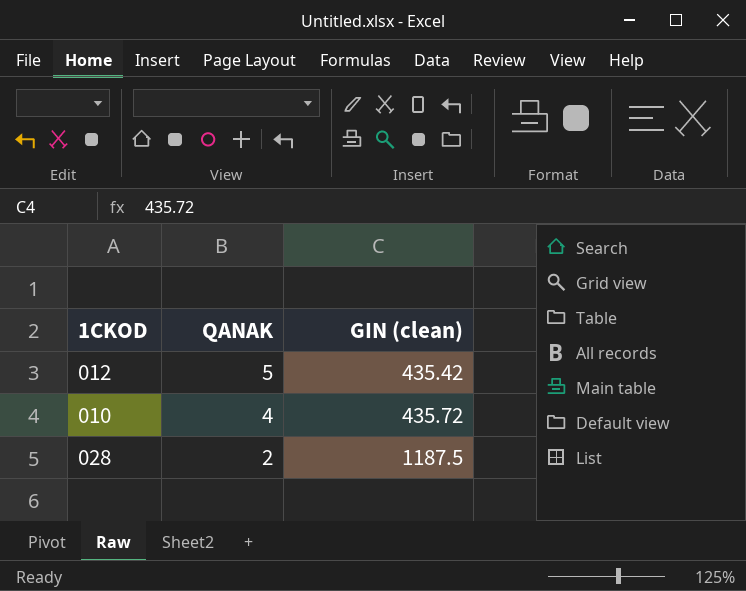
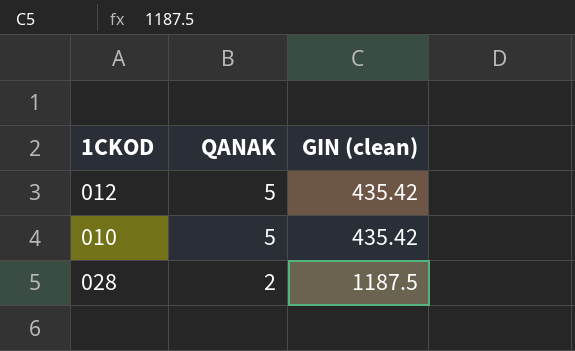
010 | QANAK: 4 -> 5
010 | GIN (clean): 435.72 -> 435.42

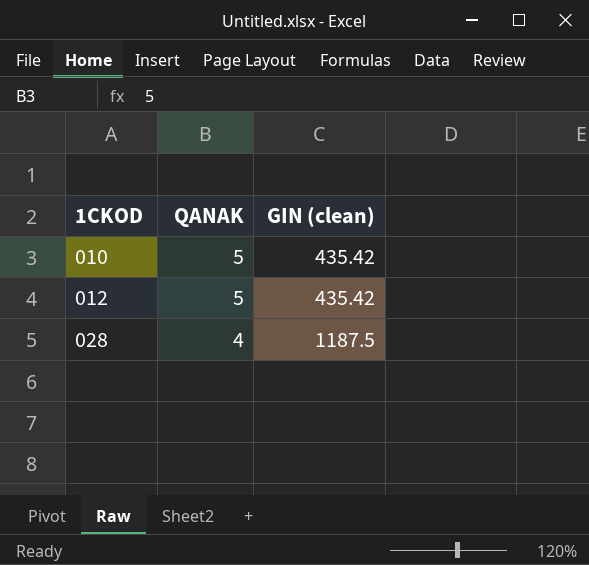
row order: QANAK descending -> 1CKOD ascending
028 | QANAK: 2 -> 4

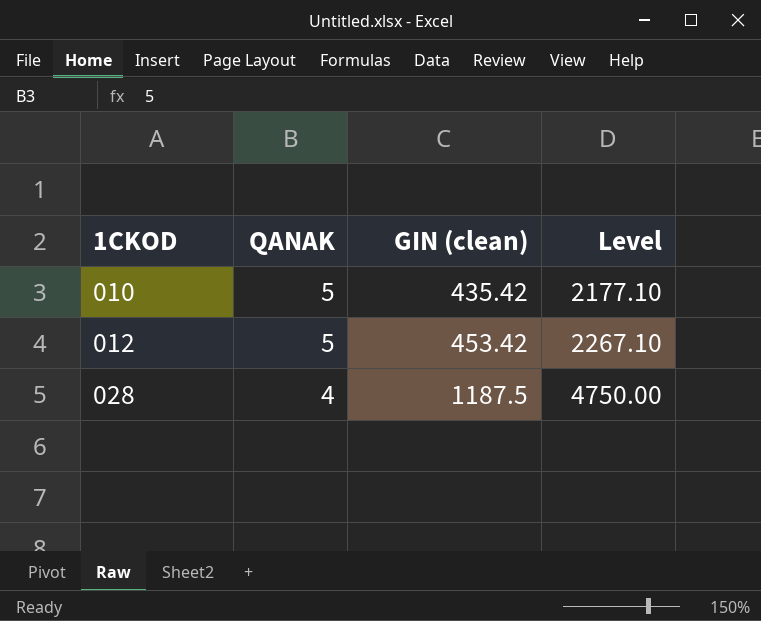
column Level | formula: none -> [QANAK] * [GIN (clean)]
012 | GIN (clean): 435.42 -> 453.42

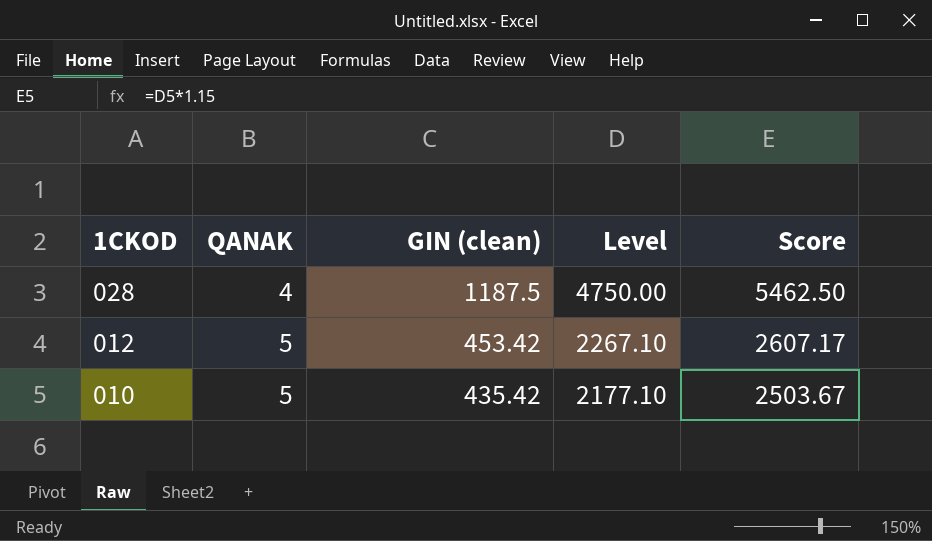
row order: 1CKOD ascending -> 1CKOD descending
column Score | formula: none -> [Level] * 1.15

